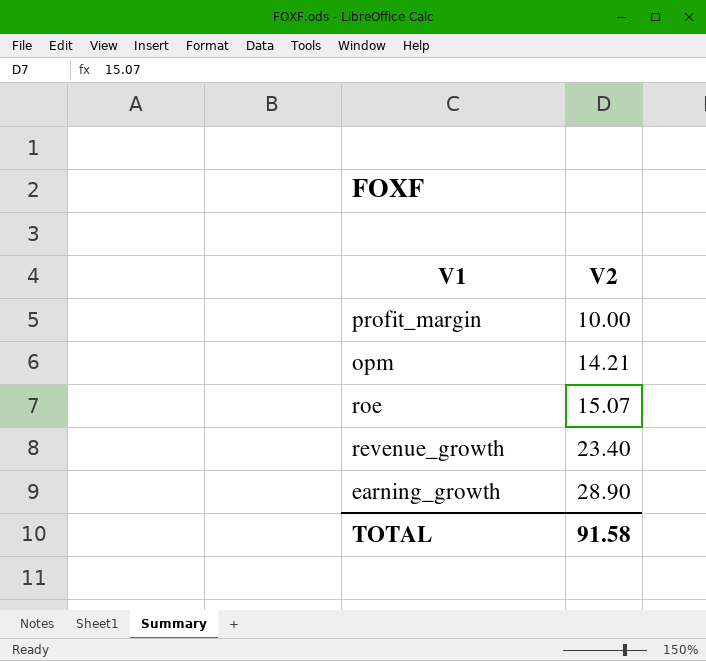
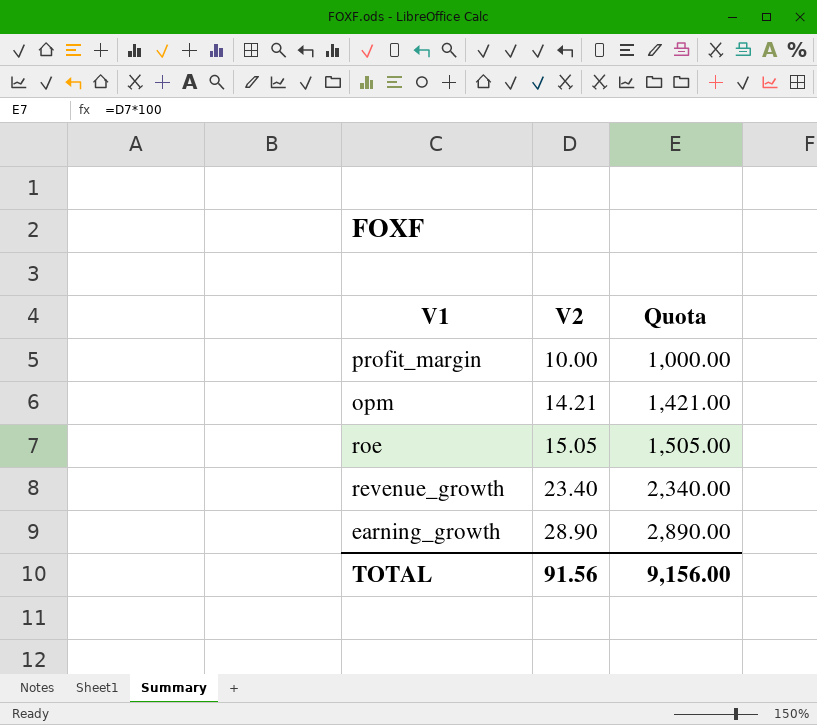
column Quota | formula: none -> [V2] * 100
roe | V2: 15.07 -> 15.05
TOTAL | V2: 91.58 -> 91.56

